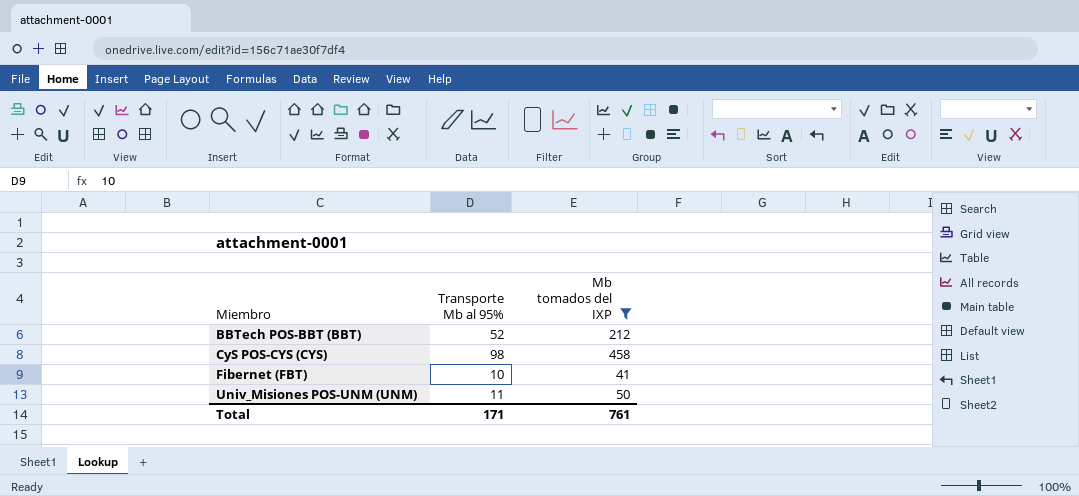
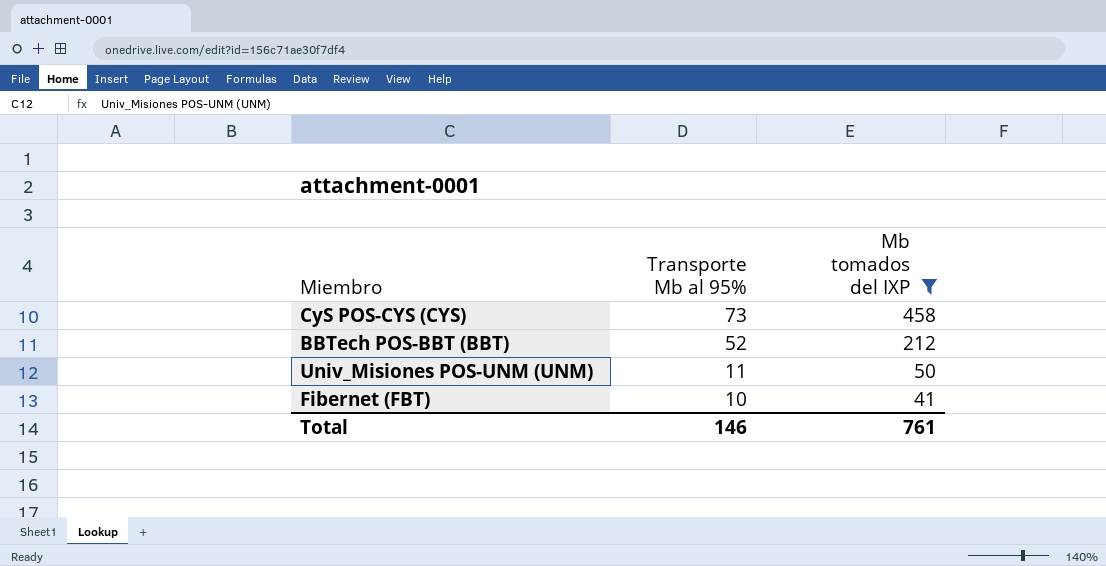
row order: Miembro ascending -> Transporte Mb al 95% descending
CyS POS-CYS (CYS) | Transporte Mb al 95%: 98 -> 73
Total | Transporte Mb al 95%: 171 -> 146

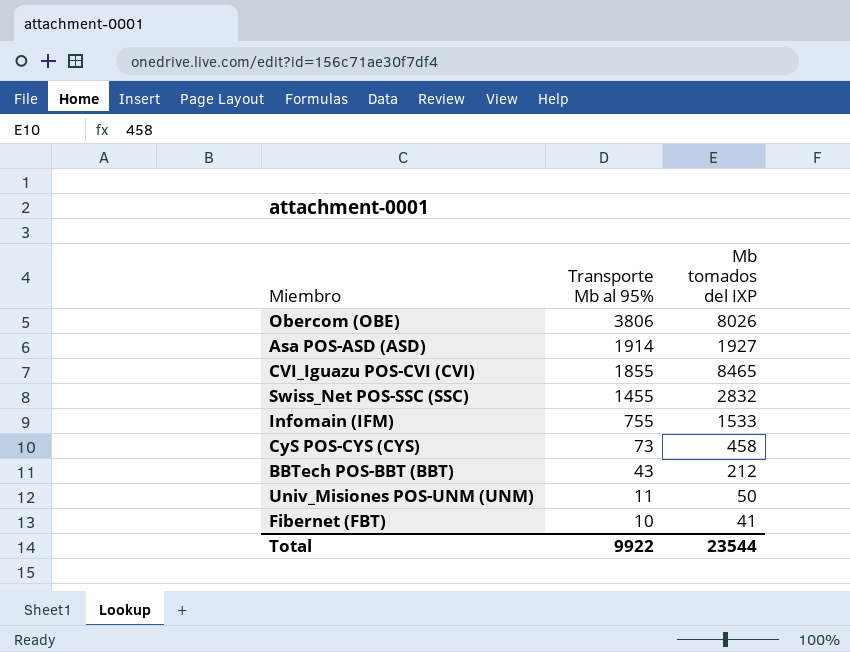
filter: Mb tomados del IXP <= 458 -> none
BBTech POS-BBT (BBT) | Transporte Mb al 95%: 52 -> 43
Total | Transporte Mb al 95%: 146 -> 9922
Total | Mb tomados del IXP: 761 -> 23544

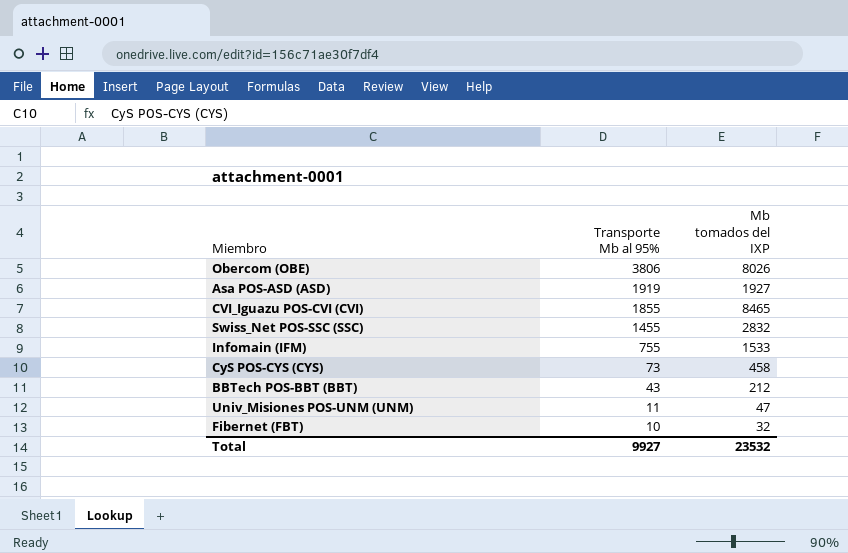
Asa POS-ASD (ASD) | Transporte Mb al 95%: 1914 -> 1919
Univ_Misiones POS-UNM (UNM) | Mb tomados del IXP: 50 -> 47
Fibernet (FBT) | Mb tomados del IXP: 41 -> 32
Total | Transporte Mb al 95%: 9922 -> 9927
Total | Mb tomados del IXP: 23544 -> 23532

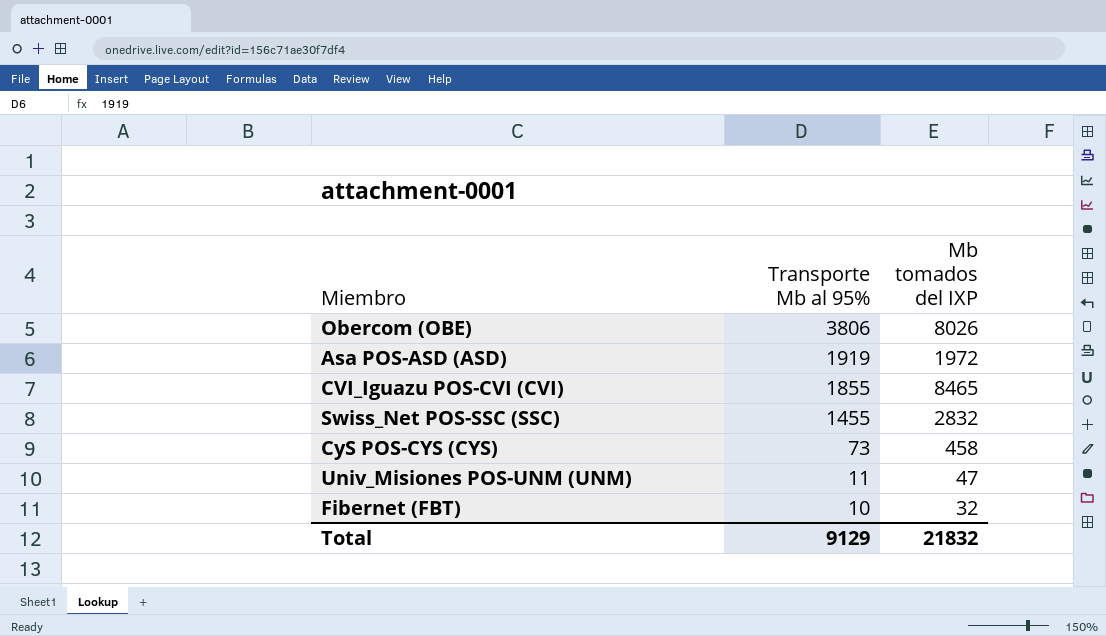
row Infomain (IFM): 755 | 1533 -> none
row BBTech POS-BBT (BBT): 43 | 212 -> none
Asa POS-ASD (ASD) | Mb tomados del IXP: 1927 -> 1972
Total | Transporte Mb al 95%: 9927 -> 9129
Total | Mb tomados del IXP: 23532 -> 21832

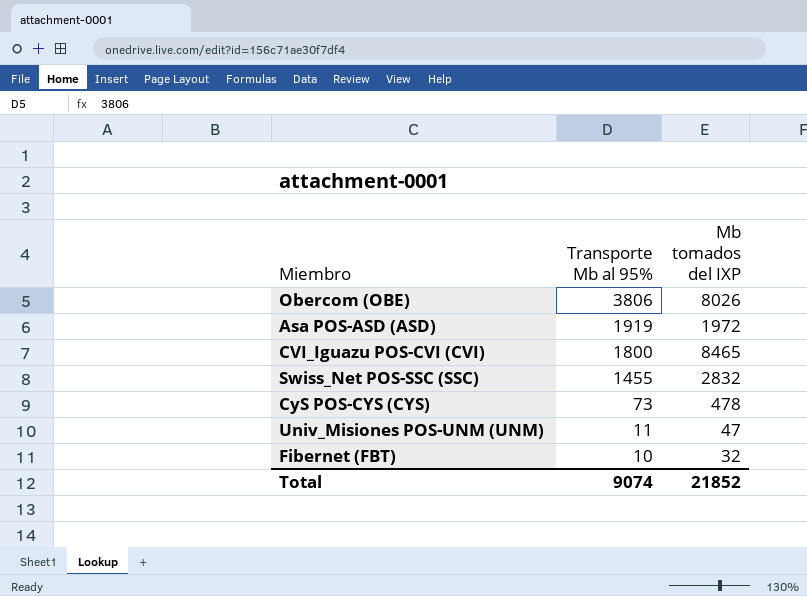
CVI_Iguazu POS-CVI (CVI) | Transporte Mb al 95%: 1855 -> 1800
CyS POS-CYS (CYS) | Mb tomados del IXP: 458 -> 478
Total | Transporte Mb al 95%: 9129 -> 9074
Total | Mb tomados del IXP: 21832 -> 21852

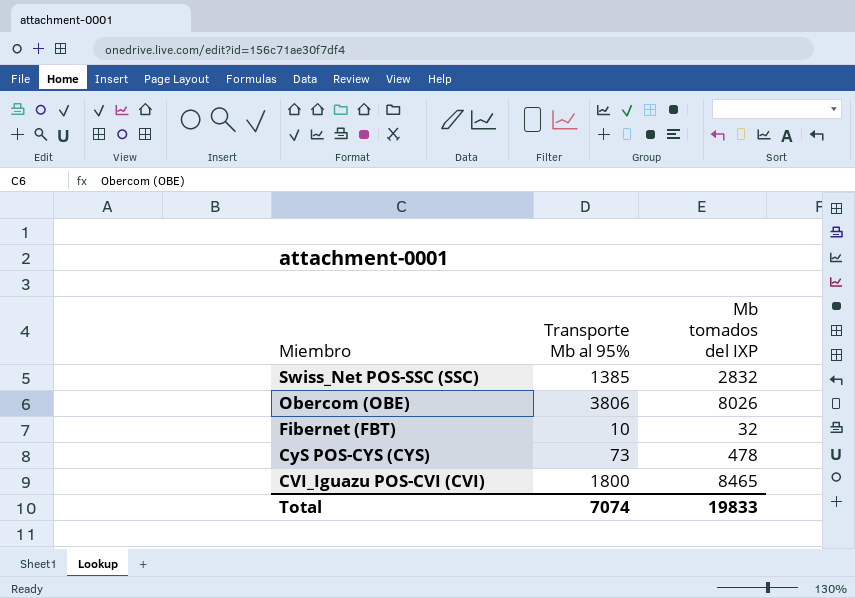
row order: Transporte Mb al 95% descending -> Miembro descending
row Asa POS-ASD (ASD): 1919 | 1972 -> none
row Univ_Misiones POS-UNM (UNM): 11 | 47 -> none
Swiss_Net POS-SSC (SSC) | Transporte Mb al 95%: 1455 -> 1385
Total | Transporte Mb al 95%: 9074 -> 7074
Total | Mb tomados del IXP: 21852 -> 19833

